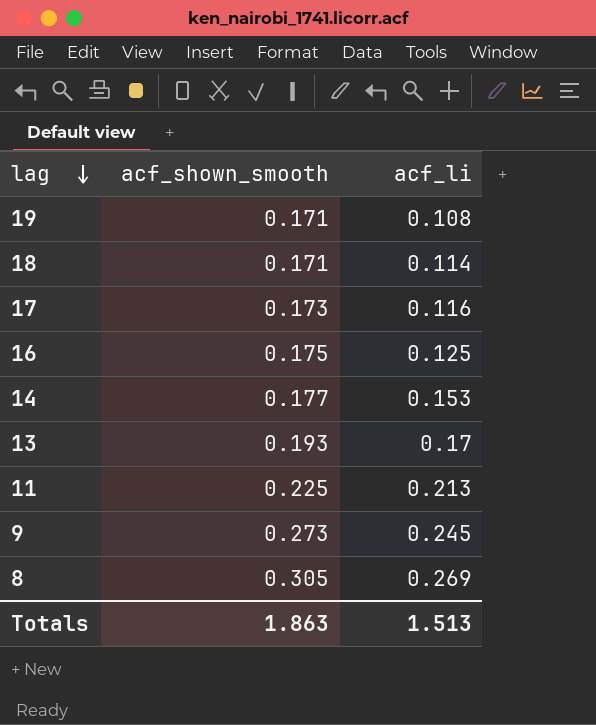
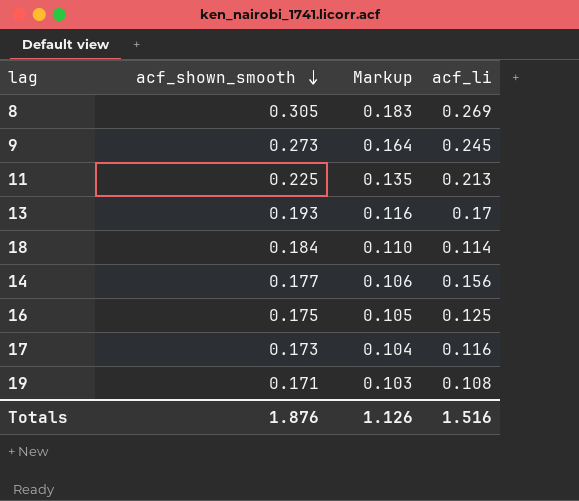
row order: lag descending -> acf_shown_smooth descending
column Markup | formula: none -> [acf_shown_smooth] * 0.6
18 | acf_shown_smooth: 0.171 -> 0.184
14 | acf_li: 0.153 -> 0.156
Totals | acf_shown_smooth: 1.863 -> 1.876
Totals | acf_li: 1.513 -> 1.516

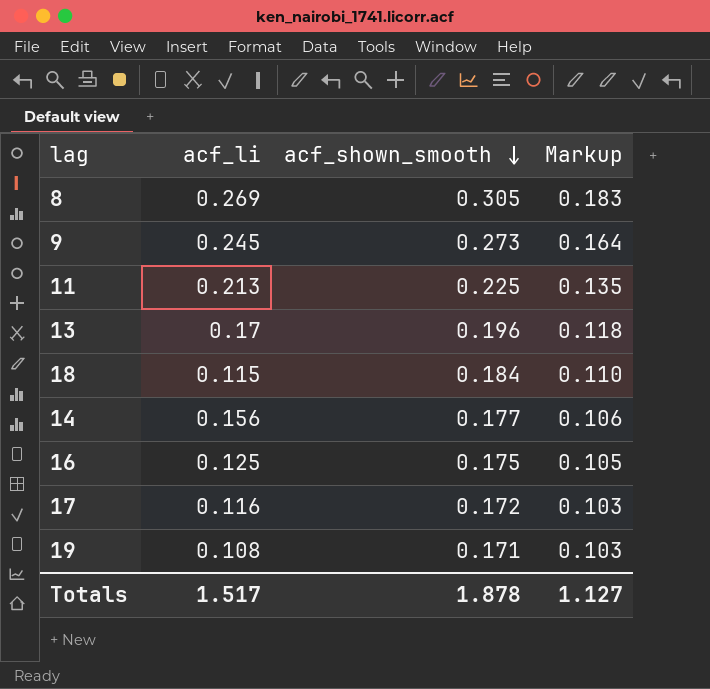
column acf_li | position: 4 -> 2
13 | acf_shown_smooth: 0.193 -> 0.196
13 | Markup: 0.116 -> 0.118
18 | acf_li: 0.114 -> 0.115
17 | acf_shown_smooth: 0.173 -> 0.172
17 | Markup: 0.104 -> 0.103
Totals | acf_li: 1.516 -> 1.517
Totals | acf_shown_smooth: 1.876 -> 1.878
Totals | Markup: 1.126 -> 1.127

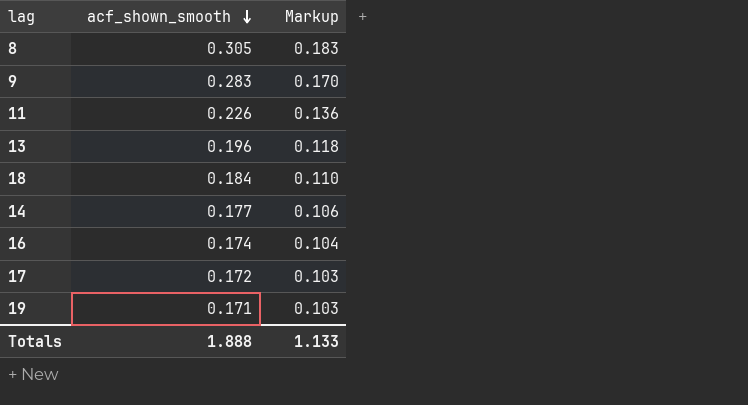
column acf_li | position: 2 -> none
9 | acf_shown_smooth: 0.273 -> 0.283
9 | Markup: 0.164 -> 0.170
11 | acf_shown_smooth: 0.225 -> 0.226
11 | Markup: 0.135 -> 0.136
16 | acf_shown_smooth: 0.175 -> 0.174
16 | Markup: 0.105 -> 0.104
Totals | acf_shown_smooth: 1.878 -> 1.888
Totals | Markup: 1.127 -> 1.133

